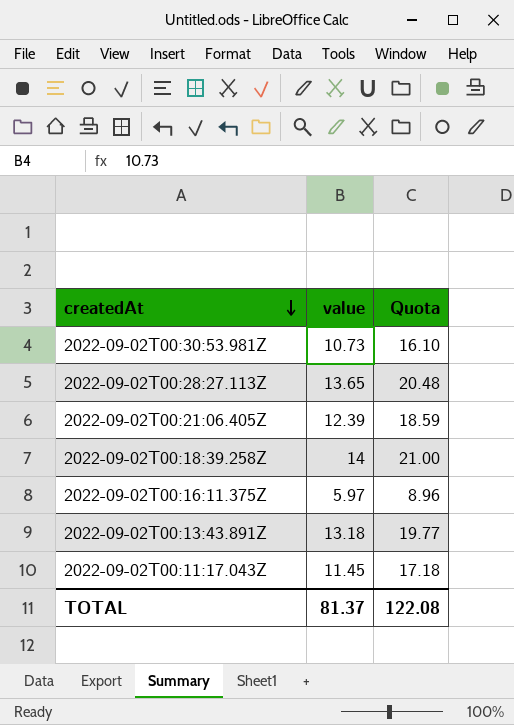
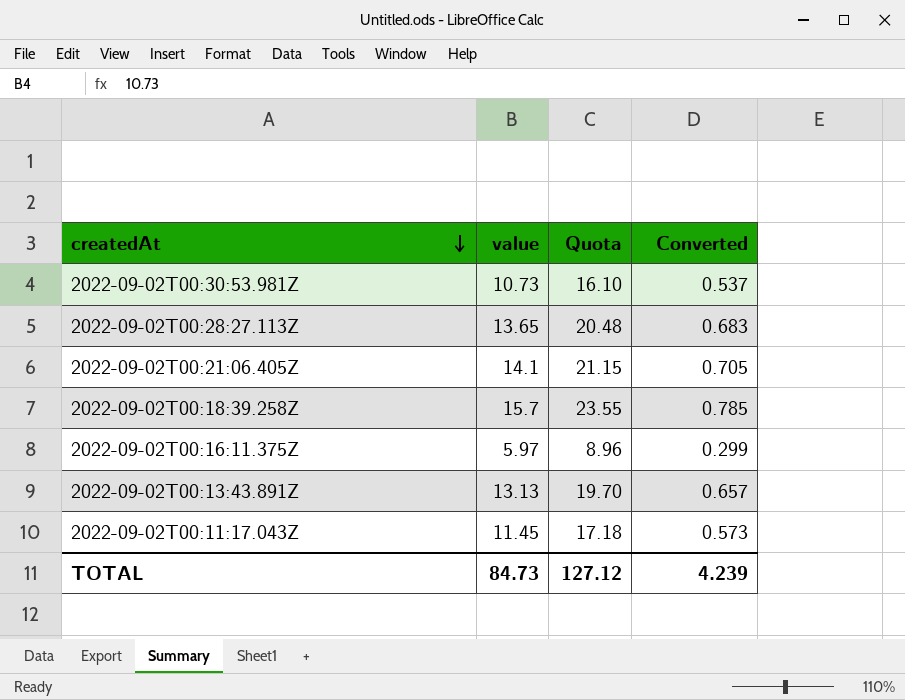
column Converted | formula: none -> [value] * 0.05
2022-09-02T00:21:06.405Z | value: 12.39 -> 14.1
2022-09-02T00:21:06.405Z | Quota: 18.59 -> 21.15
2022-09-02T00:18:39.258Z | value: 14 -> 15.7
2022-09-02T00:18:39.258Z | Quota: 21.00 -> 23.55
2022-09-02T00:13:43.891Z | value: 13.18 -> 13.13
2022-09-02T00:13:43.891Z | Quota: 19.77 -> 19.70
TOTAL | value: 81.37 -> 84.73
TOTAL | Quota: 122.08 -> 127.12

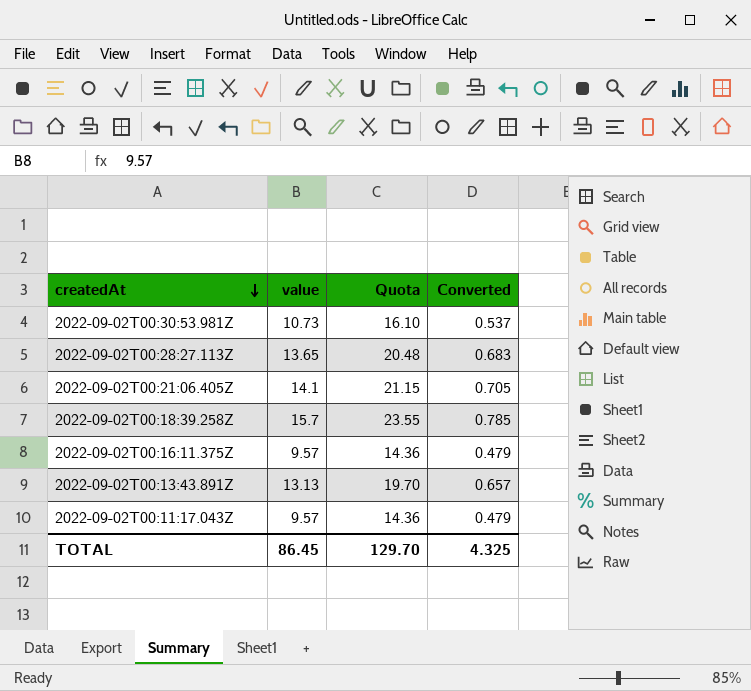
2022-09-02T00:16:11.375Z | value: 5.97 -> 9.57
2022-09-02T00:16:11.375Z | Quota: 8.96 -> 14.36
2022-09-02T00:16:11.375Z | Converted: 0.299 -> 0.479
2022-09-02T00:11:17.043Z | value: 11.45 -> 9.57
2022-09-02T00:11:17.043Z | Quota: 17.18 -> 14.36
2022-09-02T00:11:17.043Z | Converted: 0.573 -> 0.479
TOTAL | value: 84.73 -> 86.45
TOTAL | Quota: 127.12 -> 129.70
TOTAL | Converted: 4.239 -> 4.325

